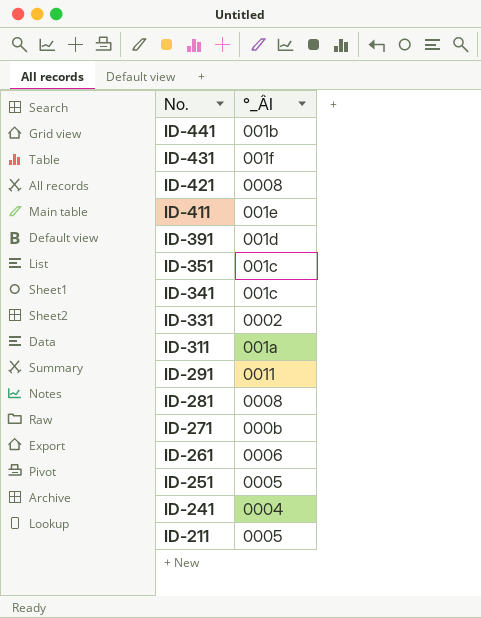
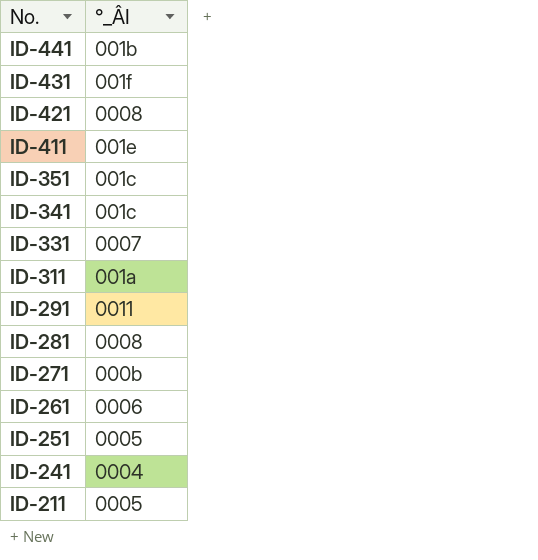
row ID-391: 001d -> none
ID-331 | °_ÂI: 0002 -> 0007

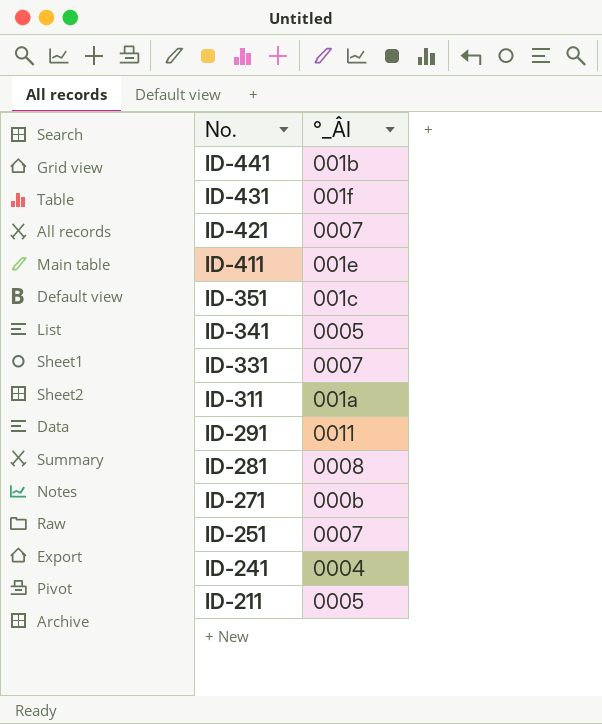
row ID-261: 0006 -> none
ID-421 | °_ÂI: 0008 -> 0007
ID-341 | °_ÂI: 001c -> 0005
ID-251 | °_ÂI: 0005 -> 0007

